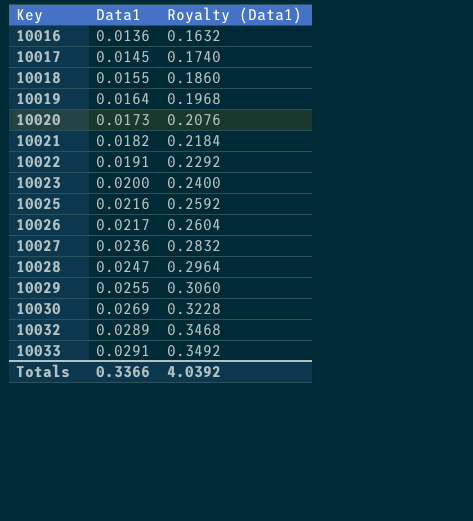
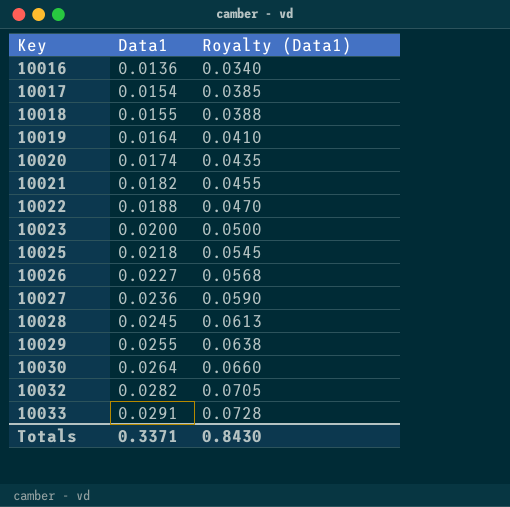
column Royalty (Data1) | formula: [Data1] * 12 -> [Data1] * 2.5
10017 | Data1: 0.0145 -> 0.0154
10020 | Data1: 0.0173 -> 0.0174
10022 | Data1: 0.0191 -> 0.0188
10025 | Data1: 0.0216 -> 0.0218
10026 | Data1: 0.0217 -> 0.0227
10028 | Data1: 0.0247 -> 0.0245
10030 | Data1: 0.0269 -> 0.0264
10032 | Data1: 0.0289 -> 0.0282
Totals | Data1: 0.3366 -> 0.3371
Totals | Royalty (Data1): 4.0392 -> 0.8430

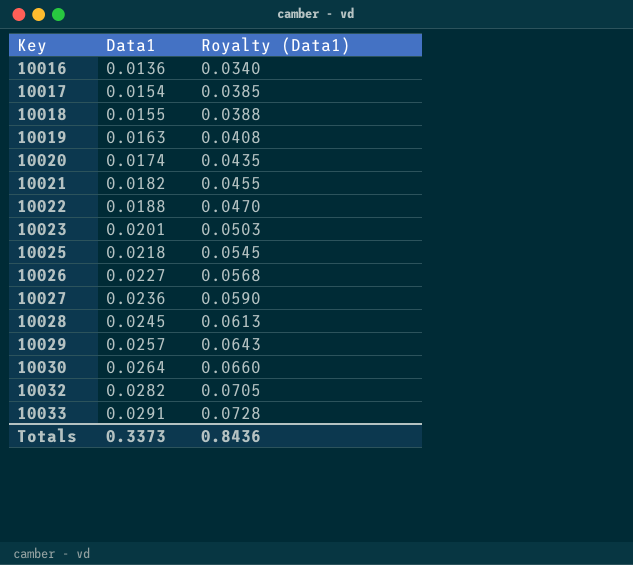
10019 | Data1: 0.0164 -> 0.0163
10019 | Royalty (Data1): 0.0410 -> 0.0408
10023 | Data1: 0.0200 -> 0.0201
10023 | Royalty (Data1): 0.0500 -> 0.0503
10029 | Data1: 0.0255 -> 0.0257
10029 | Royalty (Data1): 0.0638 -> 0.0643
Totals | Data1: 0.3371 -> 0.3373
Totals | Royalty (Data1): 0.8430 -> 0.8436

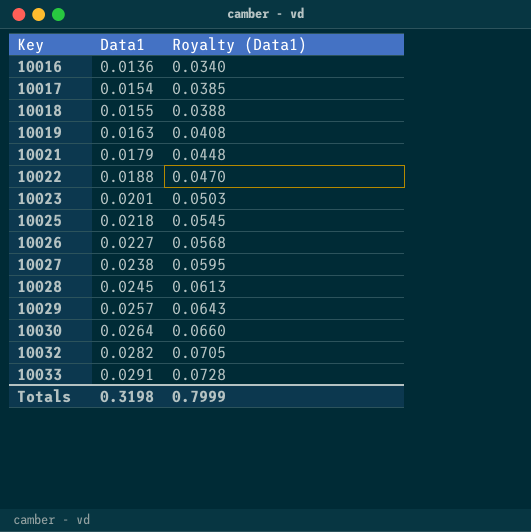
row 10020: 0.0174 | 0.0435 -> none
10021 | Data1: 0.0182 -> 0.0179
10021 | Royalty (Data1): 0.0455 -> 0.0448
10027 | Data1: 0.0236 -> 0.0238
10027 | Royalty (Data1): 0.0590 -> 0.0595
Totals | Data1: 0.3373 -> 0.3198
Totals | Royalty (Data1): 0.8436 -> 0.7999

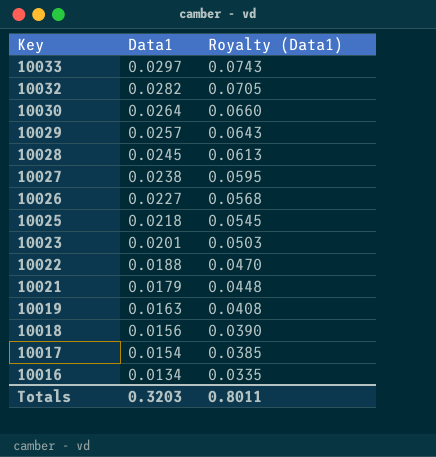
row order: Key ascending -> Key descending
10033 | Data1: 0.0291 -> 0.0297
10033 | Royalty (Data1): 0.0728 -> 0.0743
10018 | Data1: 0.0155 -> 0.0156
10018 | Royalty (Data1): 0.0388 -> 0.0390
10016 | Data1: 0.0136 -> 0.0134
10016 | Royalty (Data1): 0.0340 -> 0.0335
Totals | Data1: 0.3198 -> 0.3203
Totals | Royalty (Data1): 0.7999 -> 0.8011

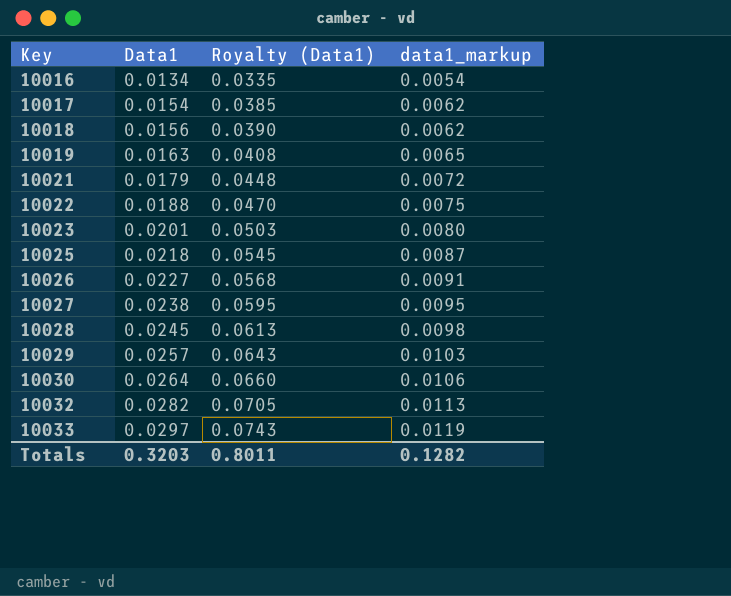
row order: Key descending -> Key ascending
column data1_markup | formula: none -> [Data1] * 0.4

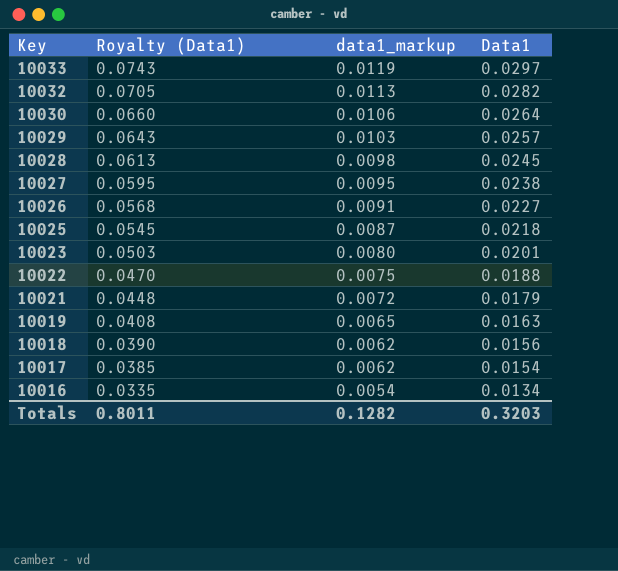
row order: Key ascending -> Key descending
column Data1 | position: 2 -> 4

